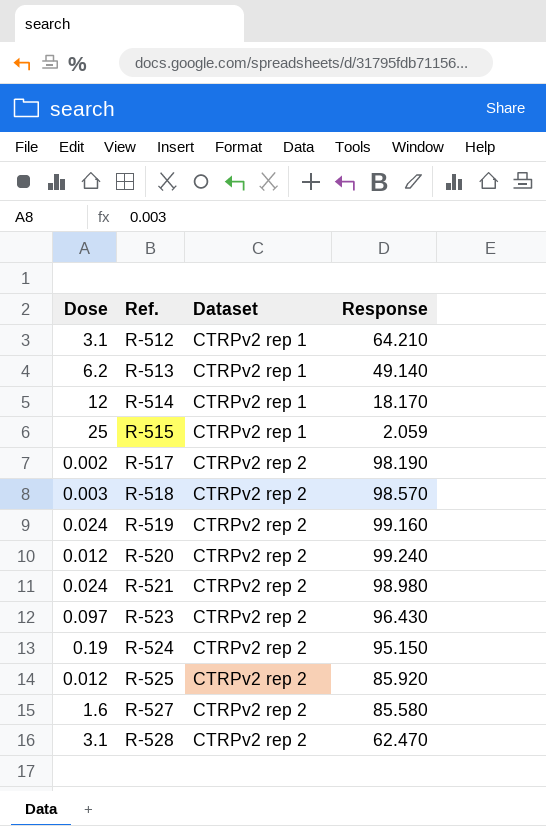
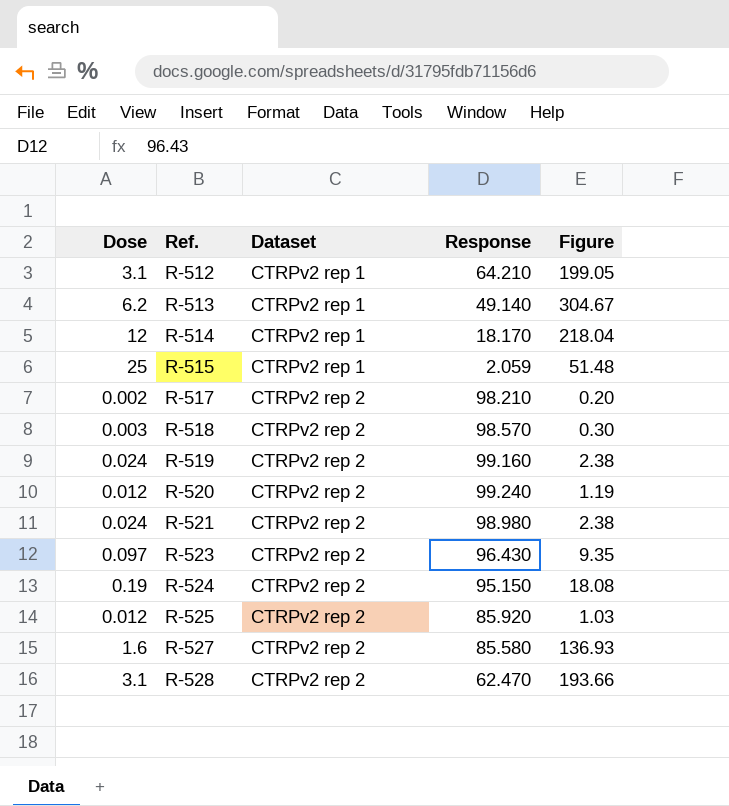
column Figure | formula: none -> [Dose] * [Response]
R-517 | Response: 98.190 -> 98.210

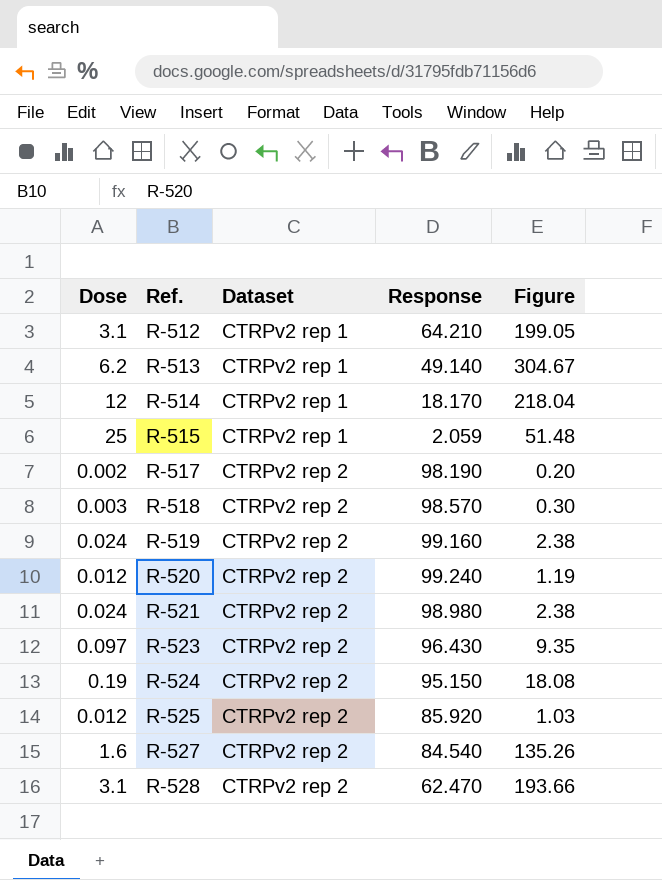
R-517 | Response: 98.210 -> 98.190
R-527 | Response: 85.580 -> 84.540
R-527 | Figure: 136.93 -> 135.26

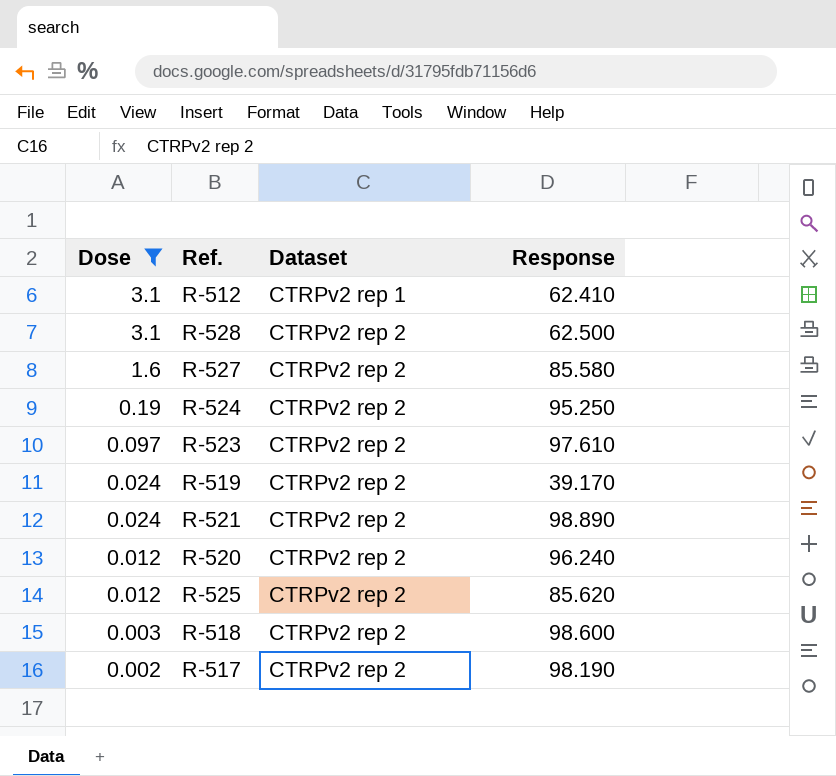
filter: none -> Dose <= 3.1
row order: Ref. ascending -> Dose descending
column Figure | formula: [Dose] * [Response] -> none
R-512 | Response: 64.210 -> 62.410
R-528 | Response: 62.470 -> 62.500
R-527 | Response: 84.540 -> 85.580
R-524 | Response: 95.150 -> 95.250
R-523 | Response: 96.430 -> 97.610
R-519 | Response: 99.160 -> 39.170
R-521 | Response: 98.980 -> 98.890
R-520 | Response: 99.240 -> 96.240
R-525 | Response: 85.920 -> 85.620
R-518 | Response: 98.570 -> 98.600

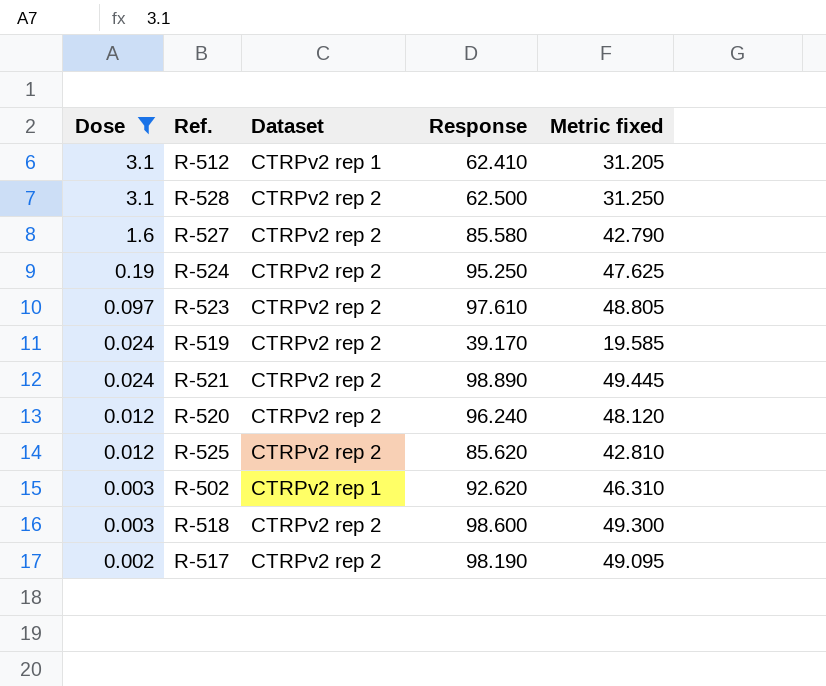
column Metric fixed | formula: none -> [Response] * 0.5
row R-502: none -> 0.003 | CTRPv2 rep 1 | 92.620 | 46.310

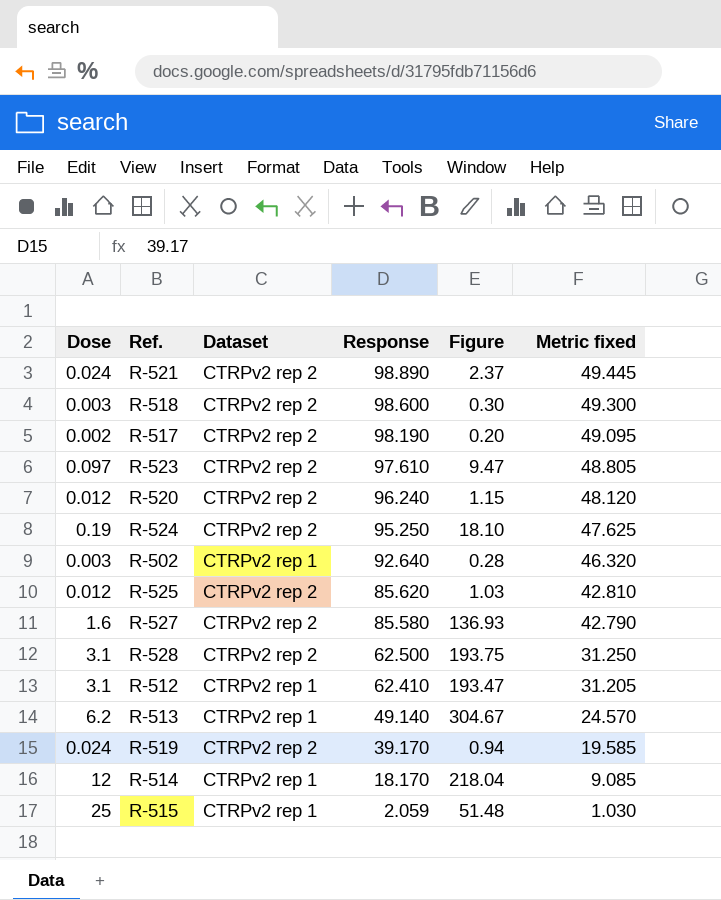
filter: Dose <= 3.1 -> none
row order: Dose descending -> Response descending
column Figure | formula: none -> [Dose] * [Response]
R-502 | Response: 92.620 -> 92.640
R-502 | Metric fixed: 46.310 -> 46.320

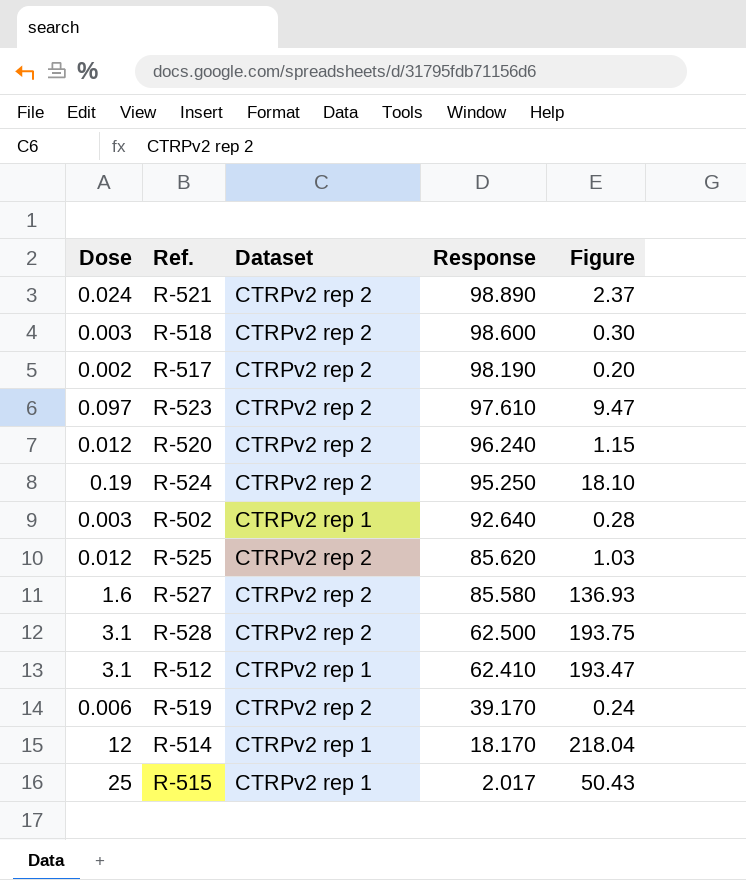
column Metric fixed | formula: [Response] * 0.5 -> none
row R-513: 6.2 | CTRPv2 rep 1 | 49.140 | 304.67 | 24.570 -> none
R-519 | Dose: 0.024 -> 0.006
R-519 | Figure: 0.94 -> 0.24
R-515 | Response: 2.059 -> 2.017
R-515 | Figure: 51.48 -> 50.43

